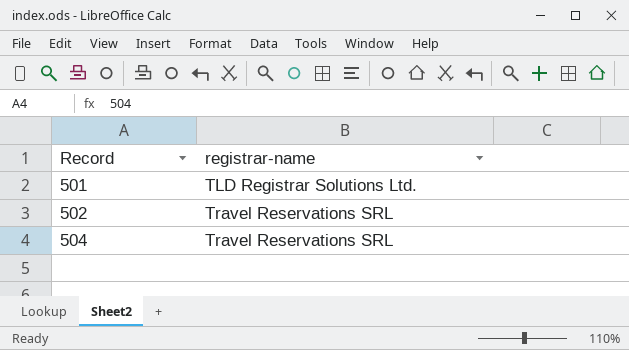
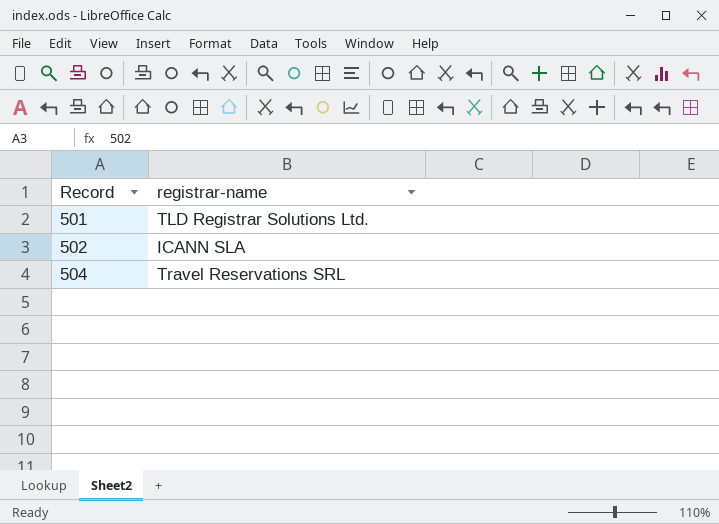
502 | registrar-name: Travel Reservations SRL -> ICANN SLA

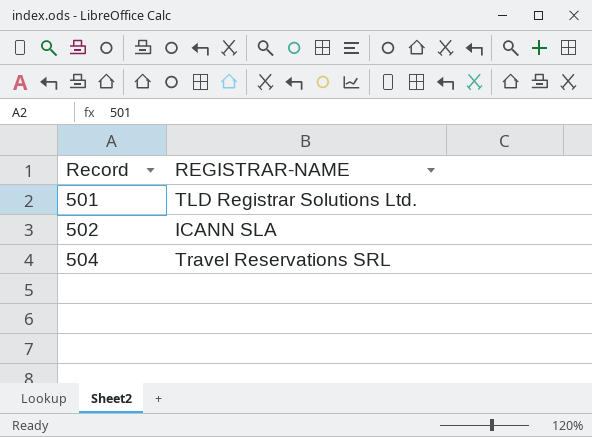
column name: registrar-name -> REGISTRAR-NAME

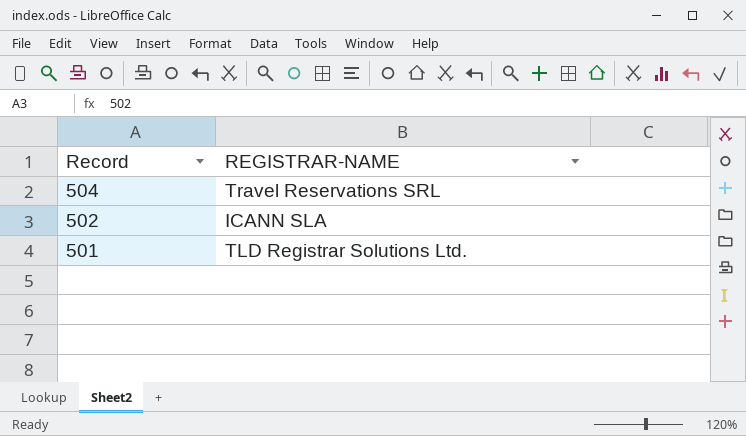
row order: Record ascending -> Record descending

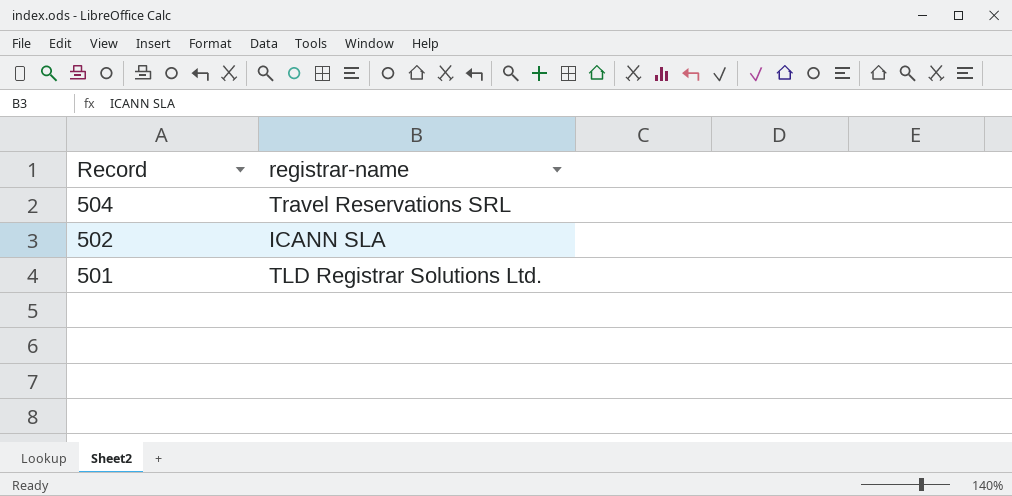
column name: REGISTRAR-NAME -> registrar-name

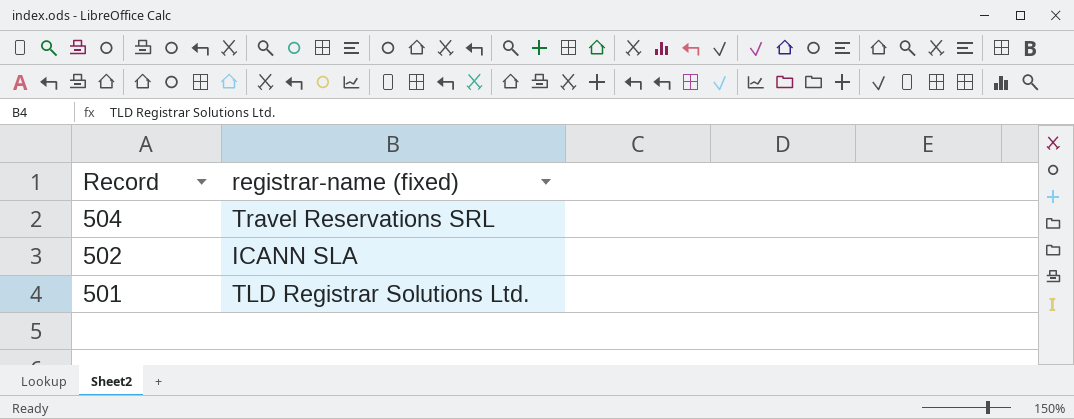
column name: registrar-name -> registrar-name (fixed)

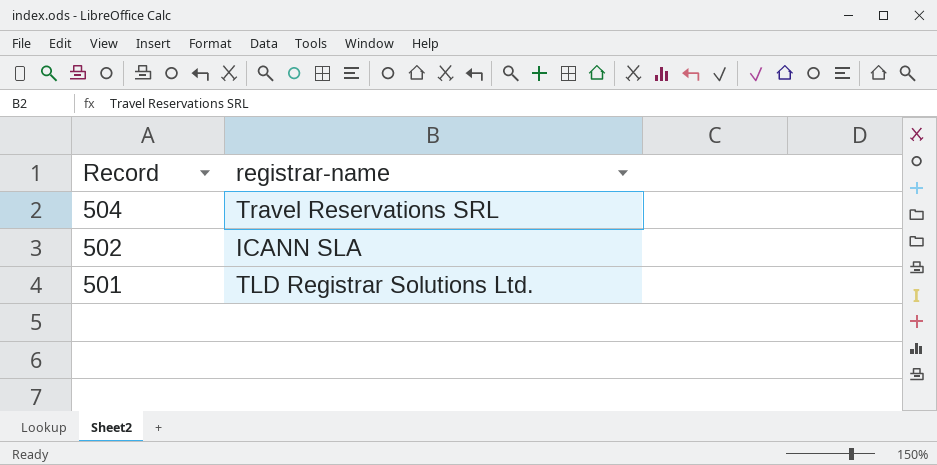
column name: registrar-name (fixed) -> registrar-name

